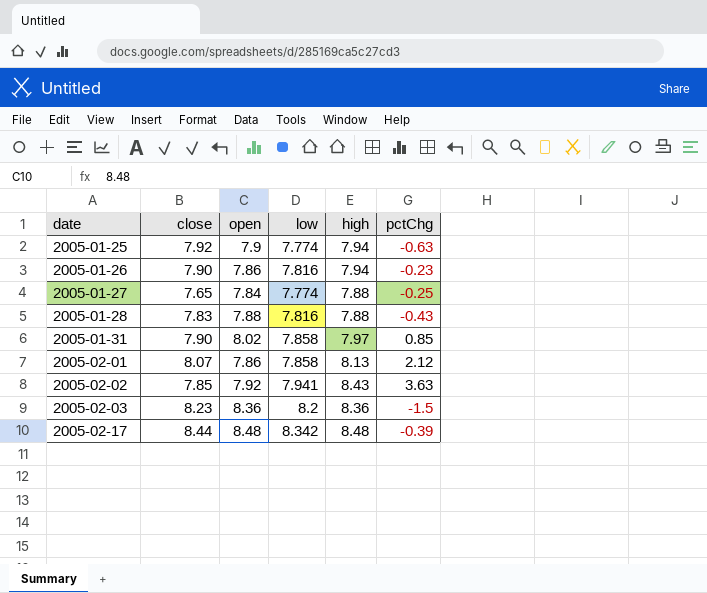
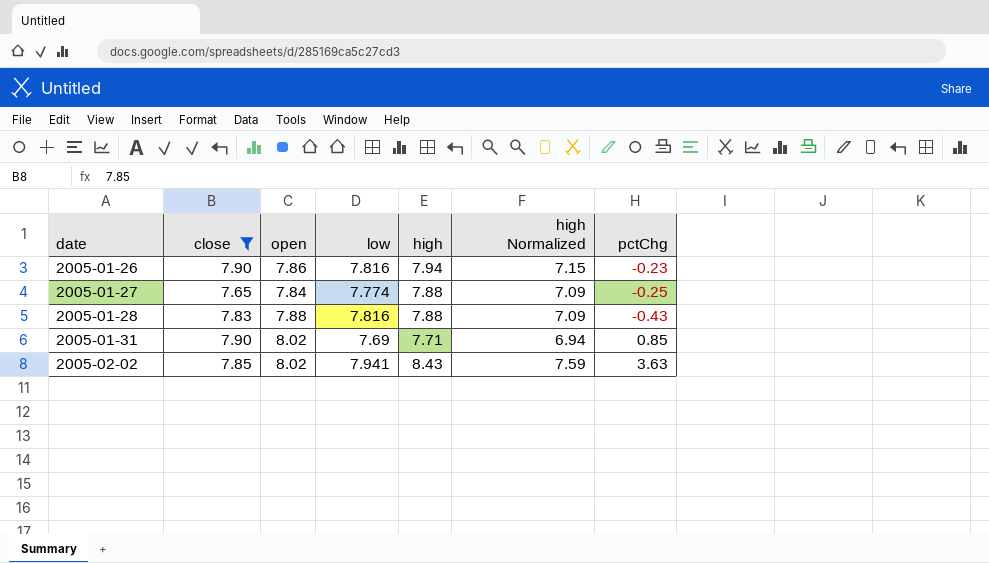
filter: none -> close <= 7.90
column high Normalized | formula: none -> [high] * 0.9
2005-01-31 | low: 7.858 -> 7.69
2005-01-31 | high: 7.97 -> 7.71
2005-02-02 | open: 7.92 -> 8.02

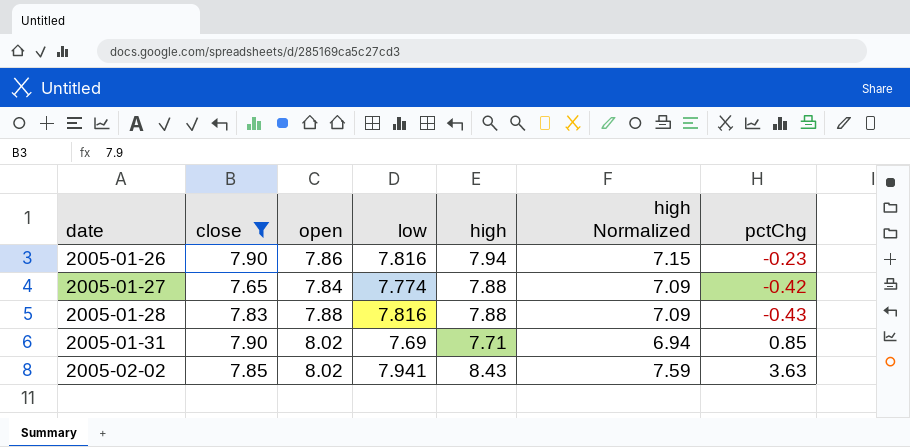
2005-01-27 | pctChg: -0.25 -> -0.42

